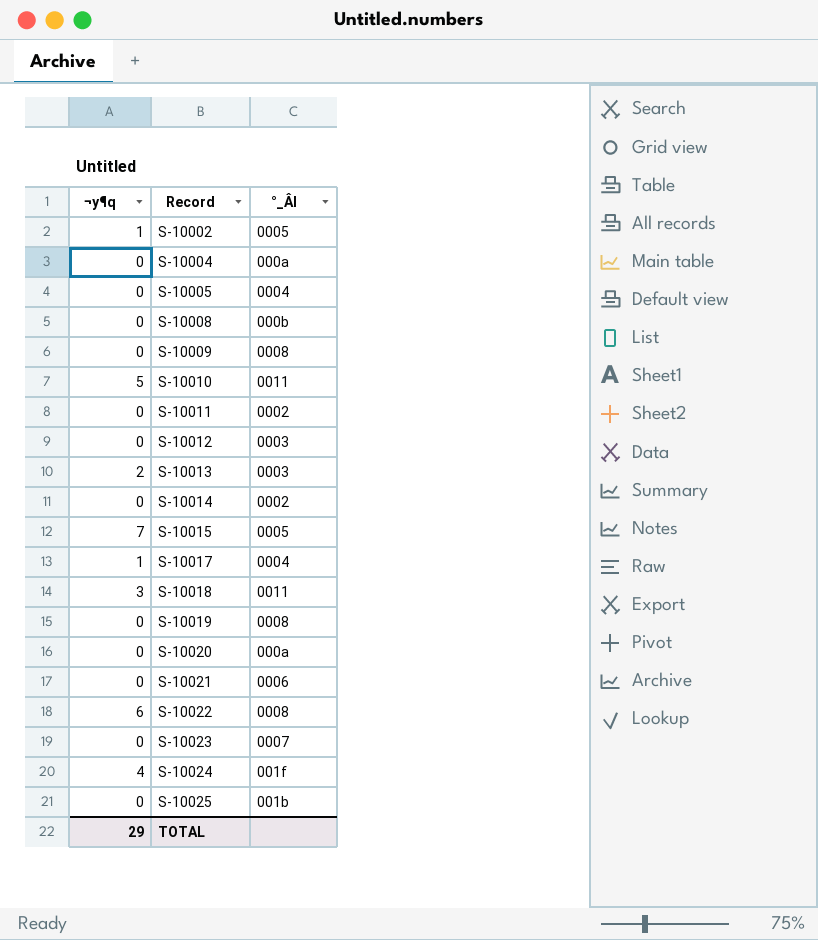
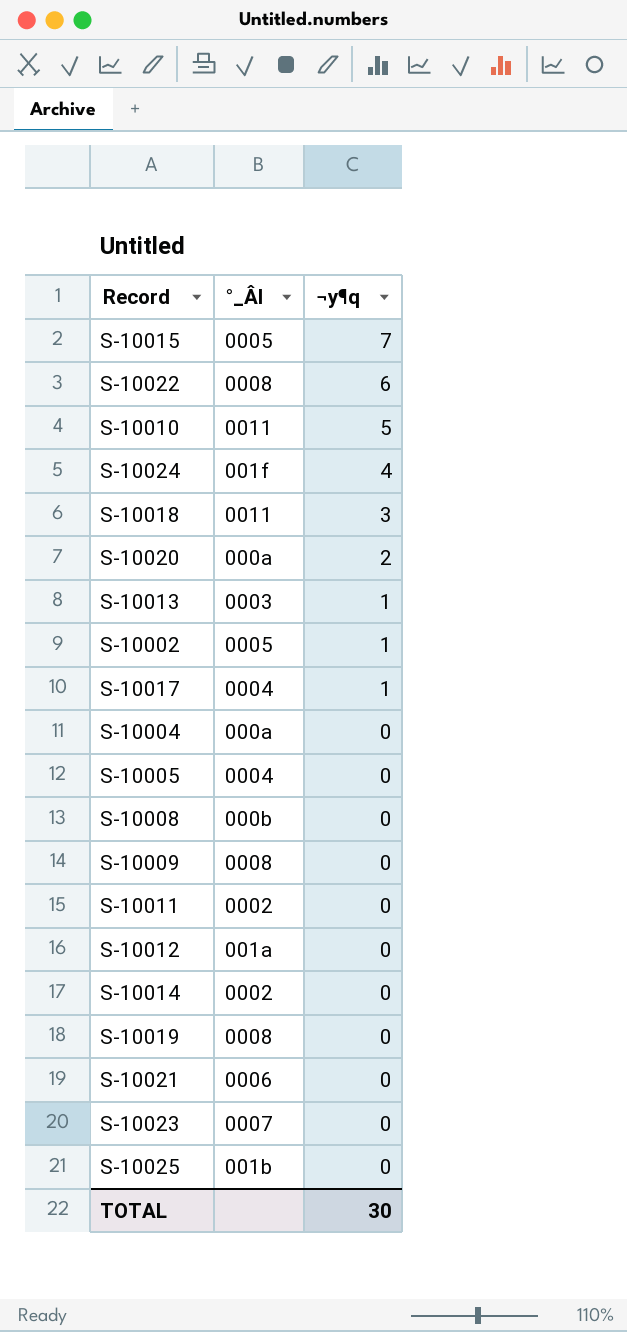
row order: Record ascending -> ¬y¶q descending
column ¬y¶q | position: 1 -> 3
S-10020 | ¬y¶q: 0 -> 2
S-10013 | ¬y¶q: 2 -> 1
S-10012 | °_ÂI: 0003 -> 001a
TOTAL | ¬y¶q: 29 -> 30

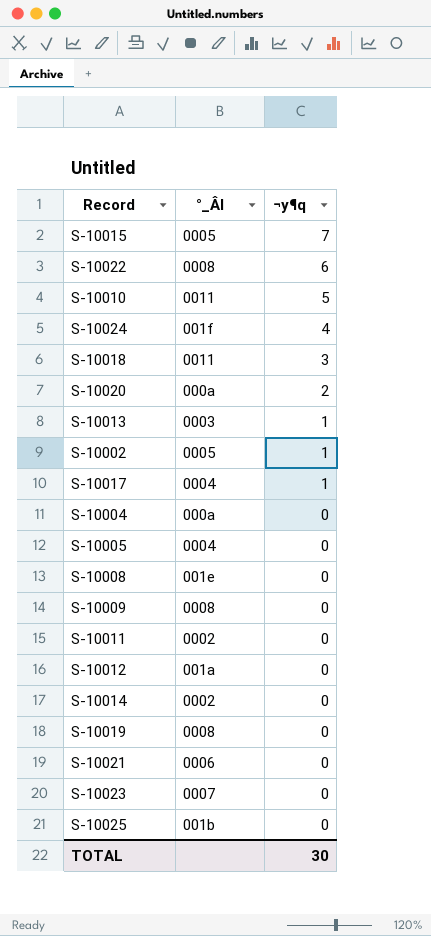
S-10008 | °_ÂI: 000b -> 001e

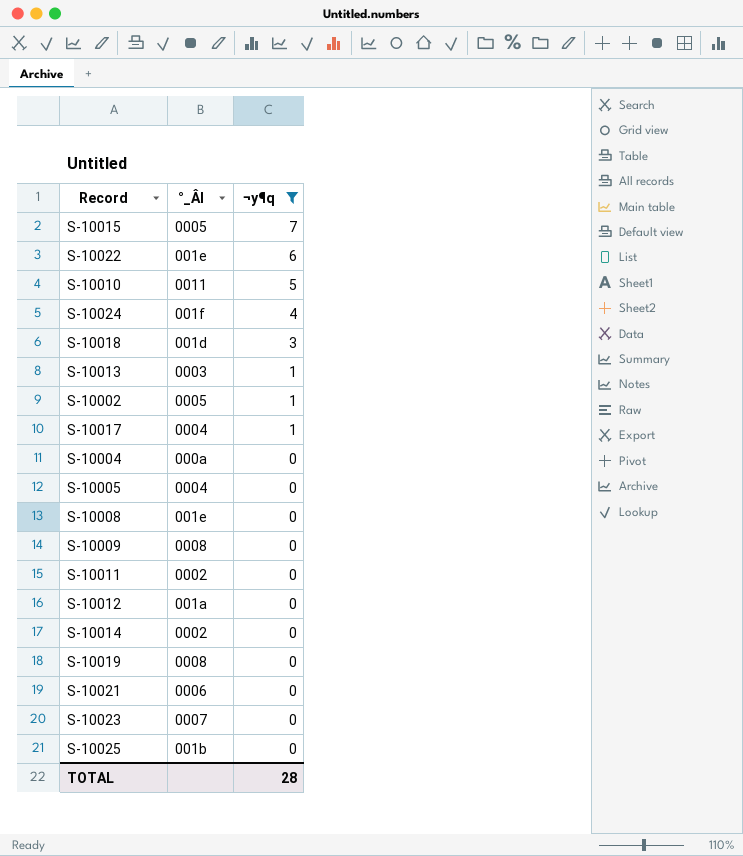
filter: none -> ¬y¶q != 2
S-10022 | °_ÂI: 0008 -> 001e
S-10018 | °_ÂI: 0011 -> 001d
TOTAL | ¬y¶q: 30 -> 28

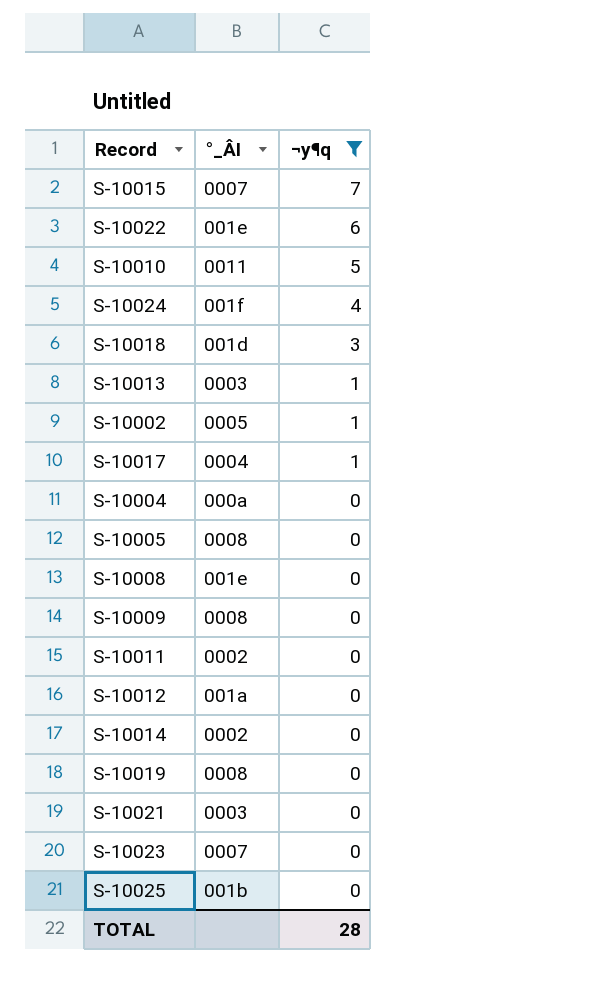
S-10015 | °_ÂI: 0005 -> 0007
S-10005 | °_ÂI: 0004 -> 0008
S-10021 | °_ÂI: 0006 -> 0003

